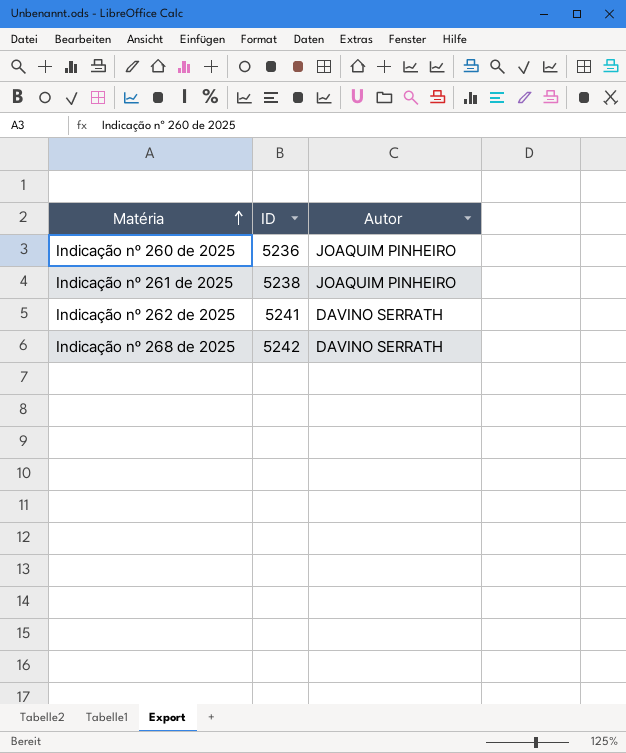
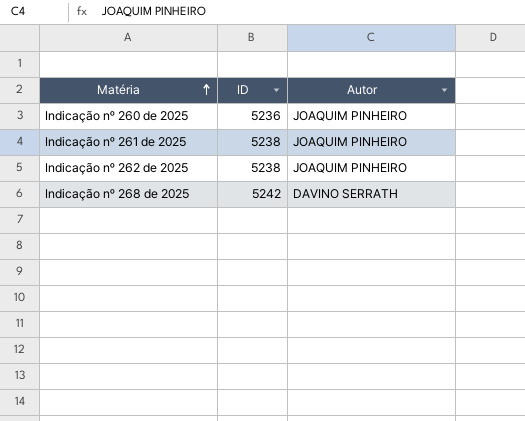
Indicação nº 262 de 2025 | ID: 5241 -> 5238
Indicação nº 262 de 2025 | Autor: DAVINO SERRATH -> JOAQUIM PINHEIRO

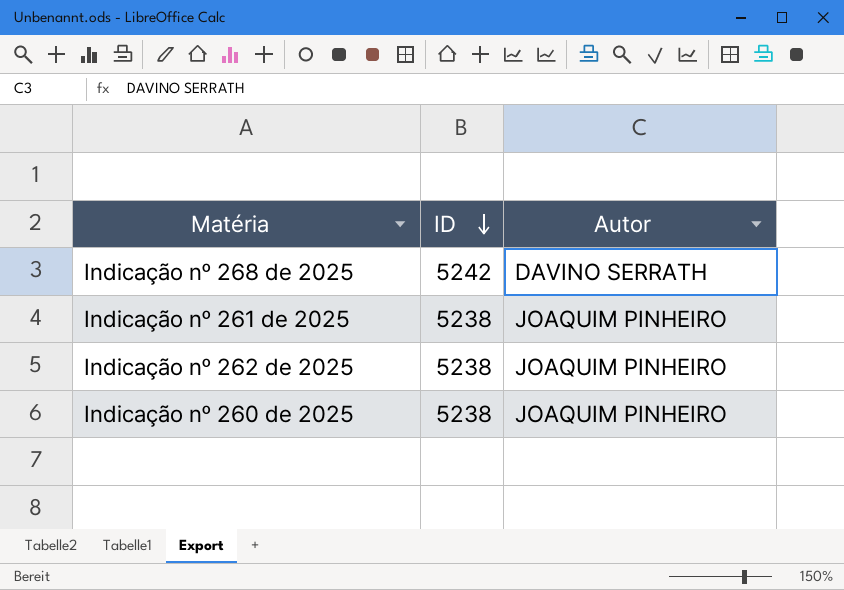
row order: Matéria ascending -> ID descending
Indicação nº 260 de 2025 | ID: 5236 -> 5238

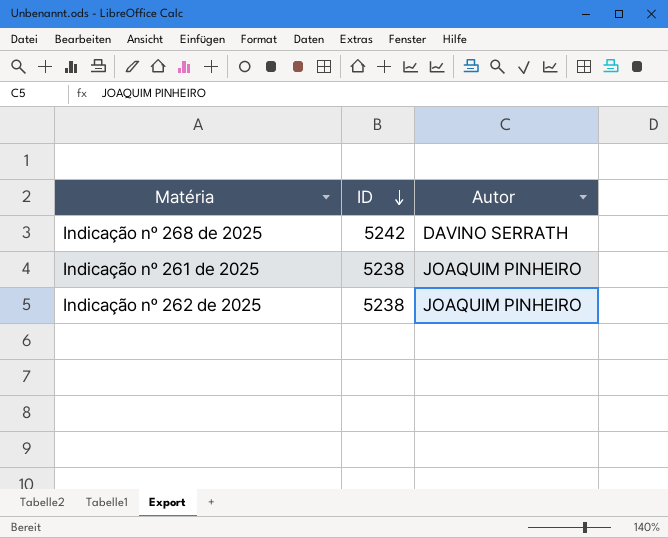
row Indicação nº 260 de 2025: 5238 | JOAQUIM PINHEIRO -> none

